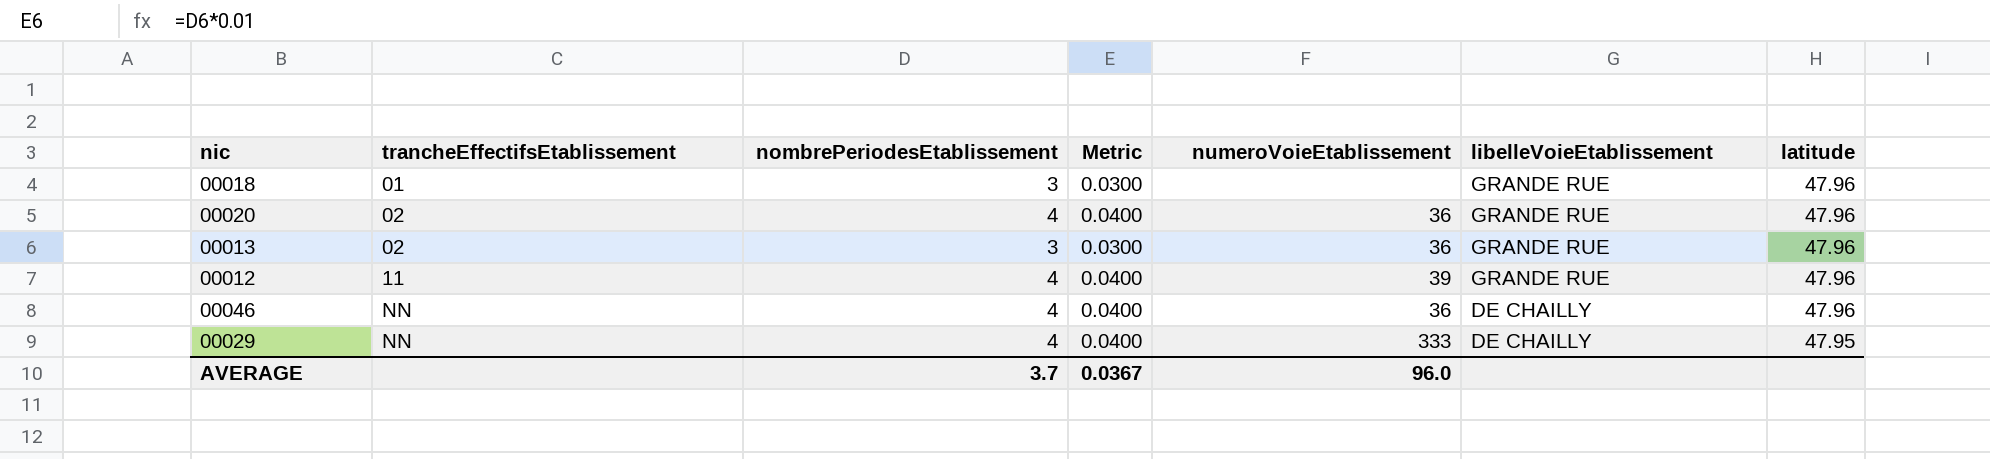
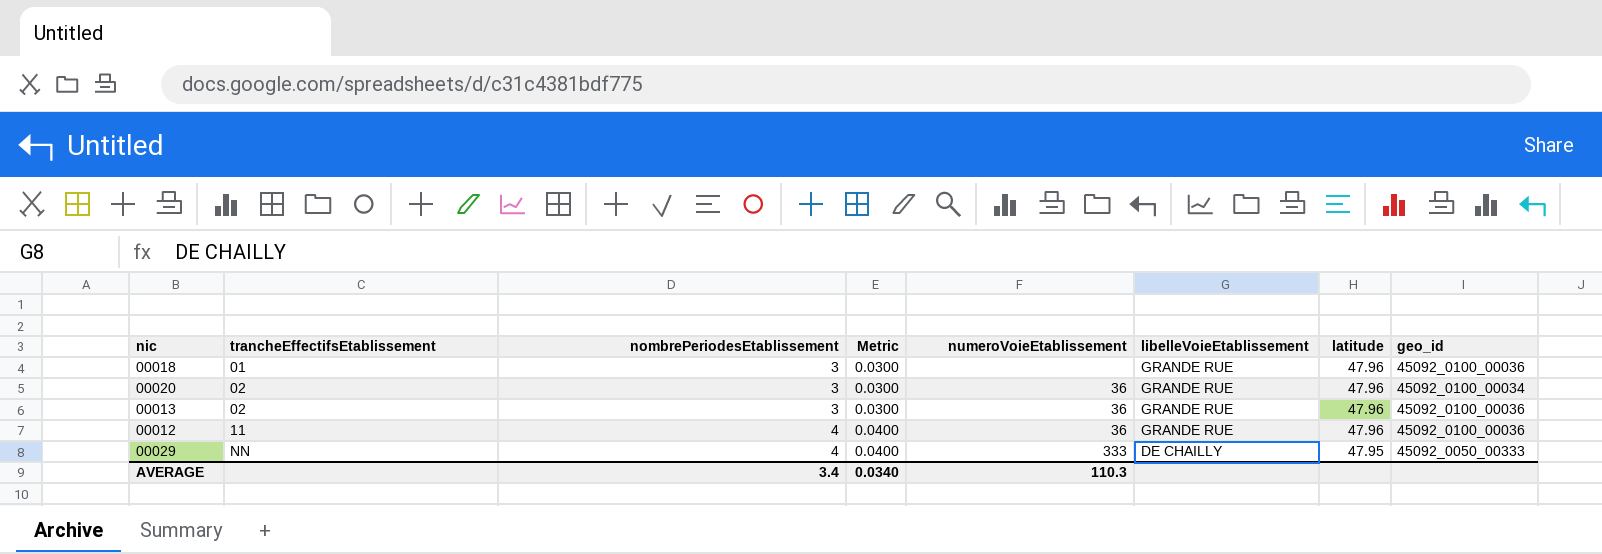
column geo_id | position: none -> 8
row 00046: NN | 4 | 0.0400 | 36 | DE CHAILLY | 47.96 -> none
00020 | nombrePeriodesEtablissement: 4 -> 3
00020 | Metric: 0.0400 -> 0.0300
00012 | numeroVoieEtablissement: 39 -> 36
AVERAGE | nombrePeriodesEtablissement: 3.7 -> 3.4
AVERAGE | Metric: 0.0367 -> 0.0340
AVERAGE | numeroVoieEtablissement: 96.0 -> 110.3

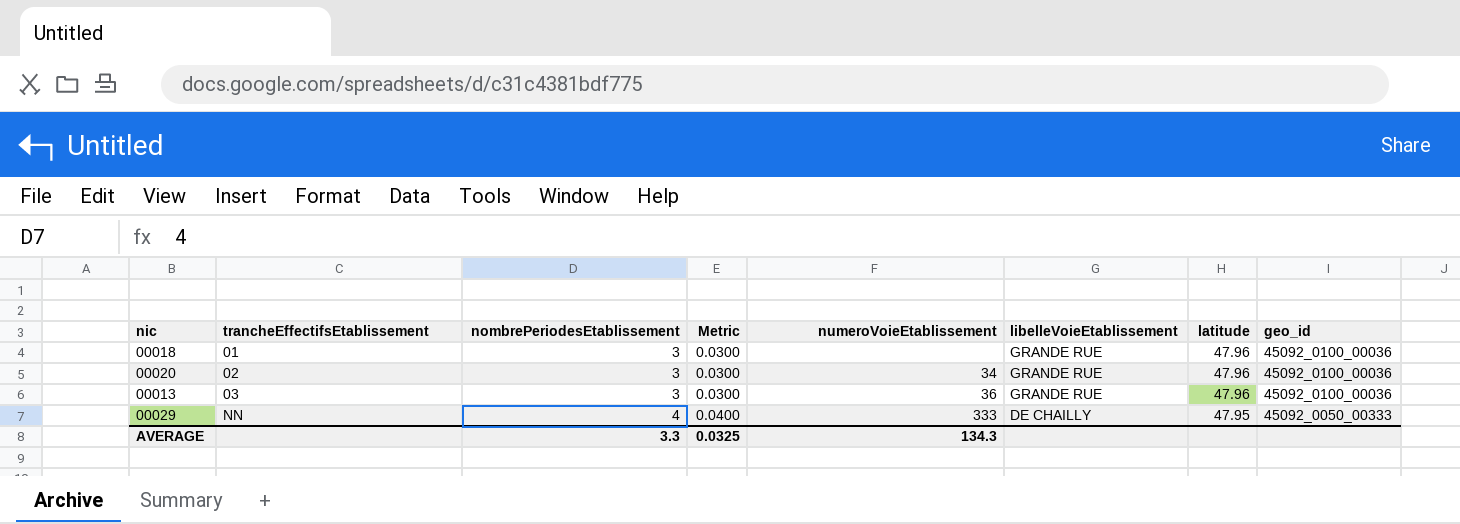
row 00012: 11 | 4 | 0.0400 | 36 | GRANDE RUE | 47.96 | 45092_0100_00036 -> none
00020 | numeroVoieEtablissement: 36 -> 34
00020 | geo_id: 45092_0100_00034 -> 45092_0100_00036
00013 | trancheEffectifsEtablissement: 02 -> 03
AVERAGE | nombrePeriodesEtablissement: 3.4 -> 3.3
AVERAGE | Metric: 0.0340 -> 0.0325
AVERAGE | numeroVoieEtablissement: 110.3 -> 134.3

